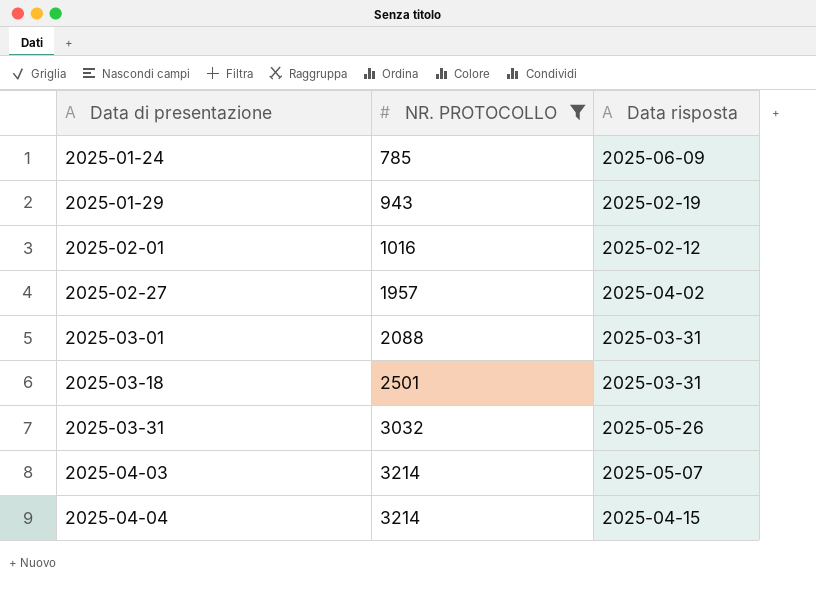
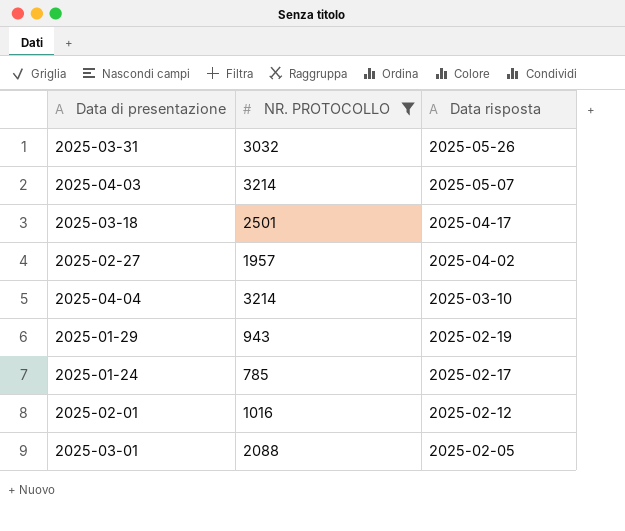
row order: Data di presentazione ascending -> Data risposta descending
2025-03-18 | Data risposta: 2025-03-31 -> 2025-04-17
2025-04-04 | Data risposta: 2025-04-15 -> 2025-03-10
2025-01-24 | Data risposta: 2025-06-09 -> 2025-02-17
2025-03-01 | Data risposta: 2025-03-31 -> 2025-02-05

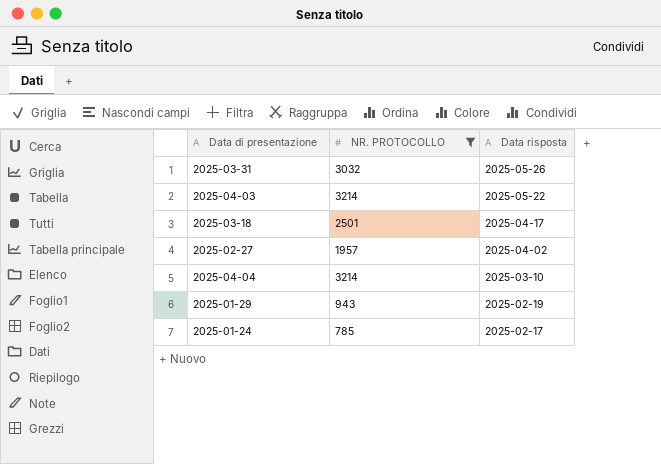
row 2025-02-01: 1016 | 2025-02-12 -> none
row 2025-03-01: 2088 | 2025-02-05 -> none
2025-04-03 | Data risposta: 2025-05-07 -> 2025-05-22

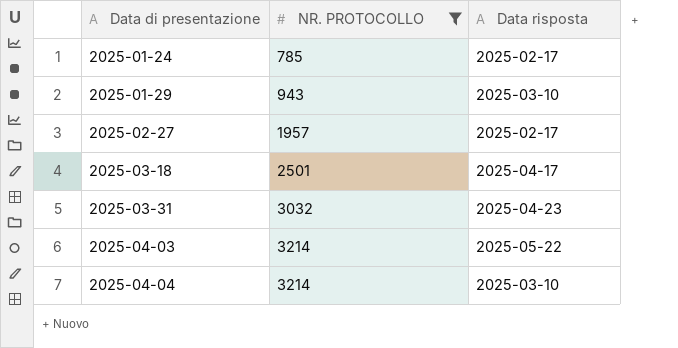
row order: Data risposta descending -> Data di presentazione ascending
2025-01-29 | Data risposta: 2025-02-19 -> 2025-03-10
2025-02-27 | Data risposta: 2025-04-02 -> 2025-02-17
2025-03-31 | Data risposta: 2025-05-26 -> 2025-04-23

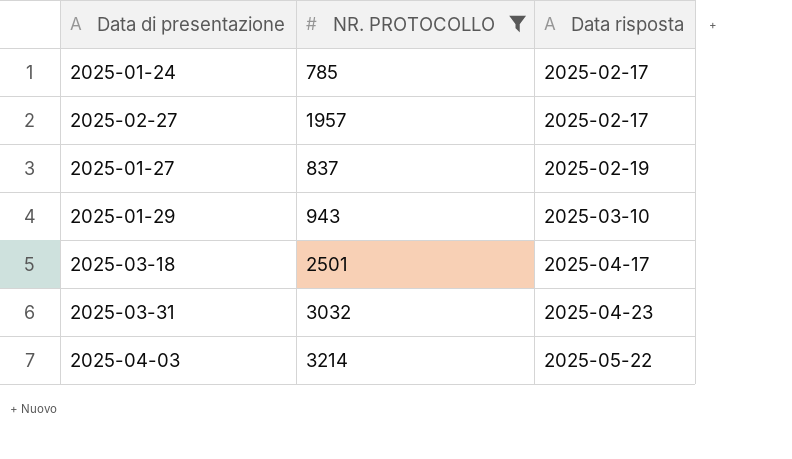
row order: Data di presentazione ascending -> Data risposta ascending
row 2025-04-04: 3214 | 2025-03-10 -> none
row 2025-01-27: none -> 837 | 2025-02-19

